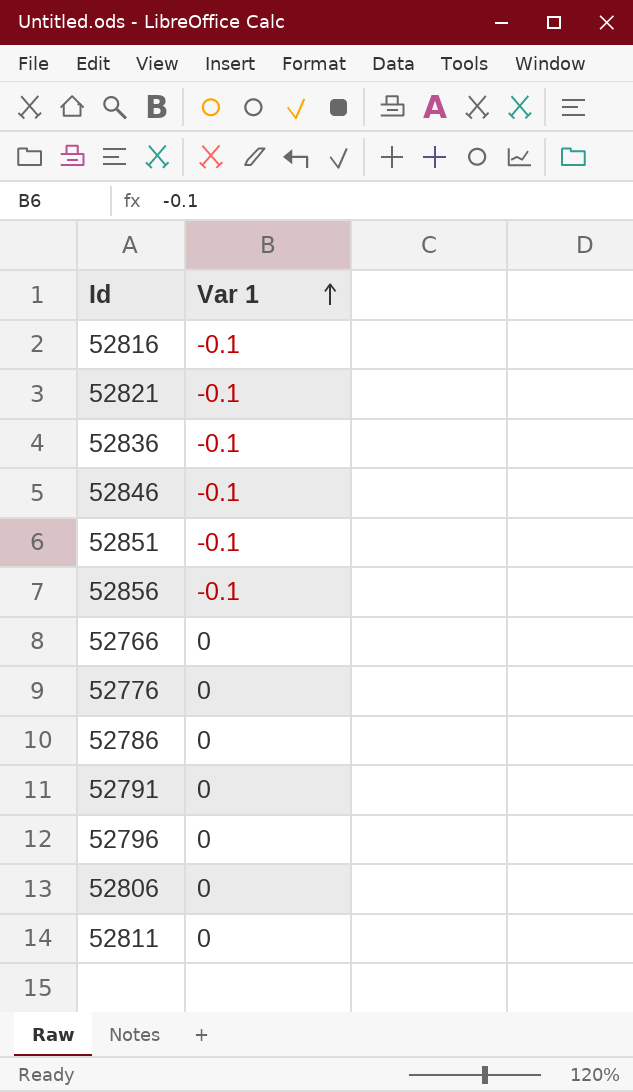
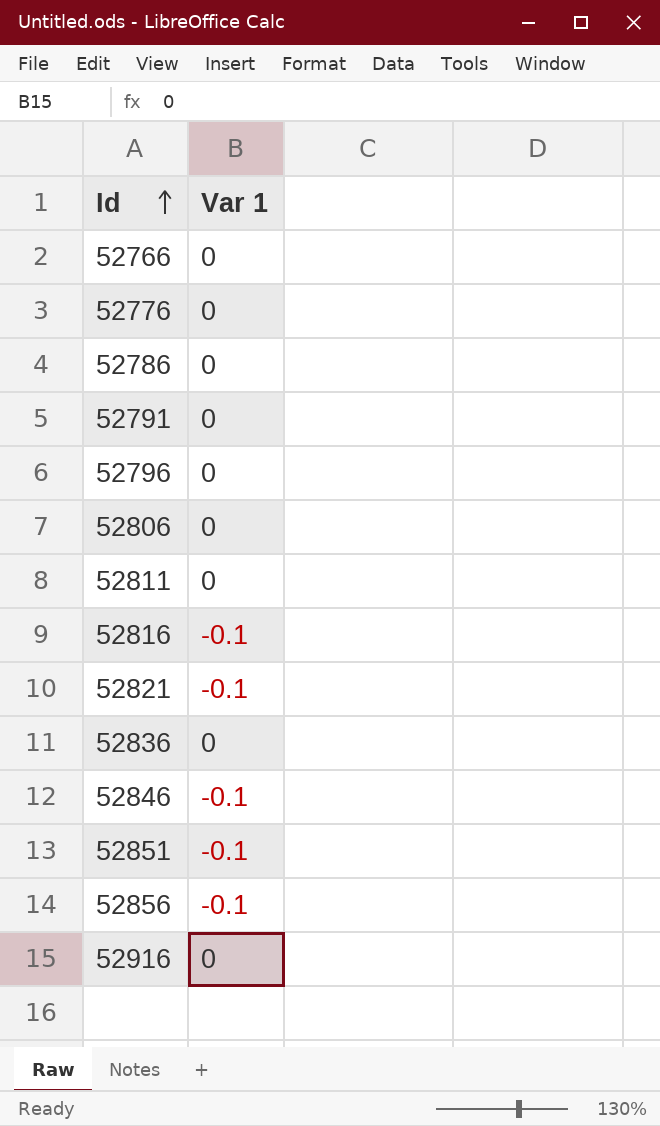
row order: Var 1 ascending -> Id ascending
52836 | Var 1: -0.1 -> 0
row 52916: none -> 0

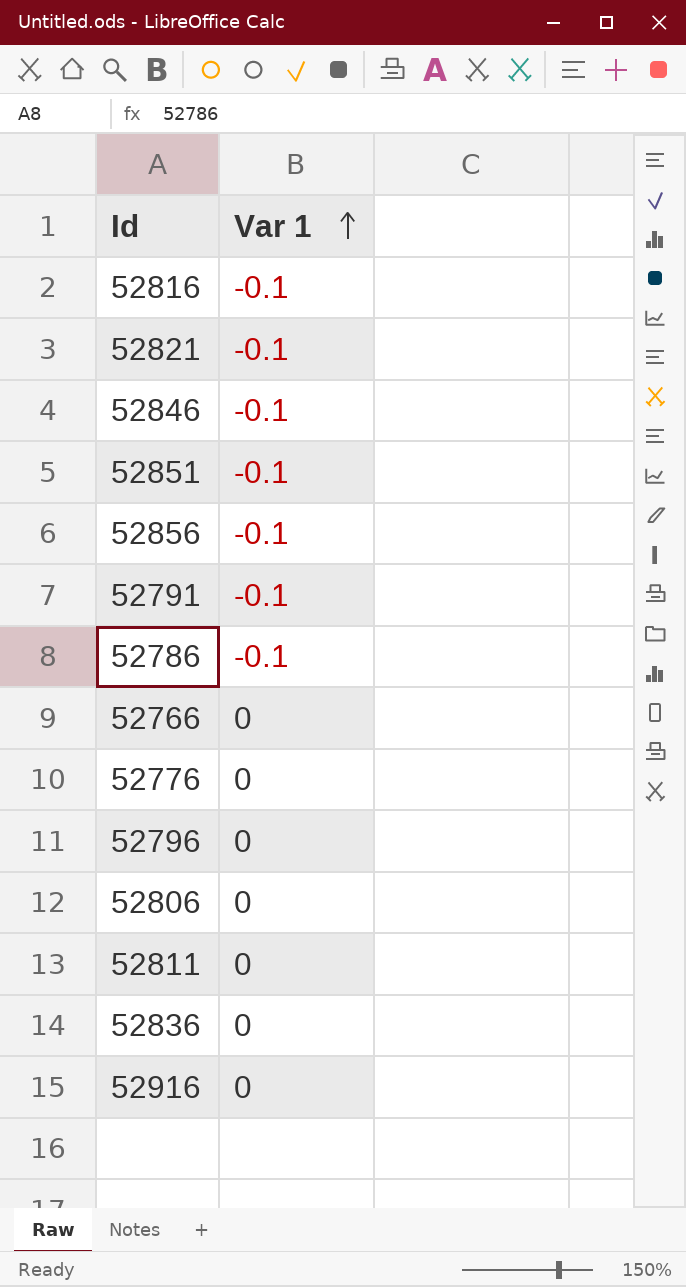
row order: Id ascending -> Var 1 ascending
52791 | Var 1: 0 -> -0.1
52786 | Var 1: 0 -> -0.1

